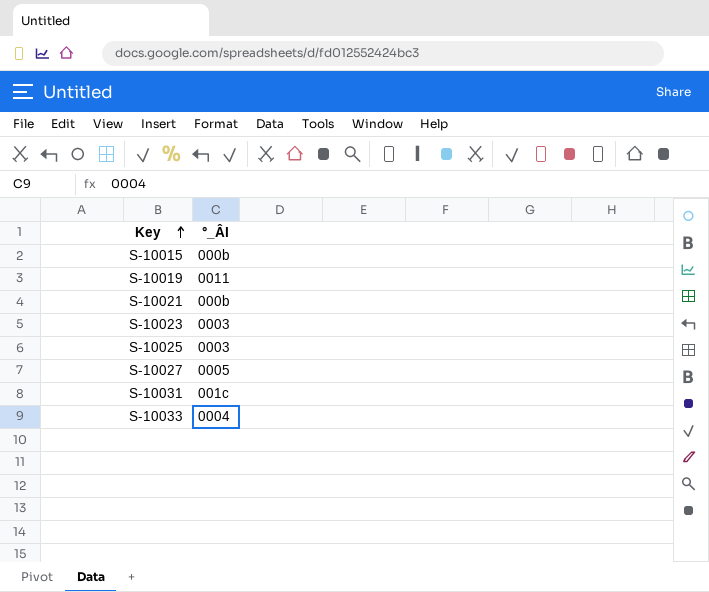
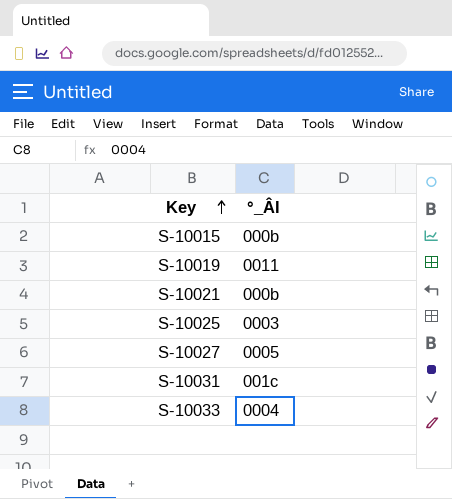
row S-10023: 0003 -> none

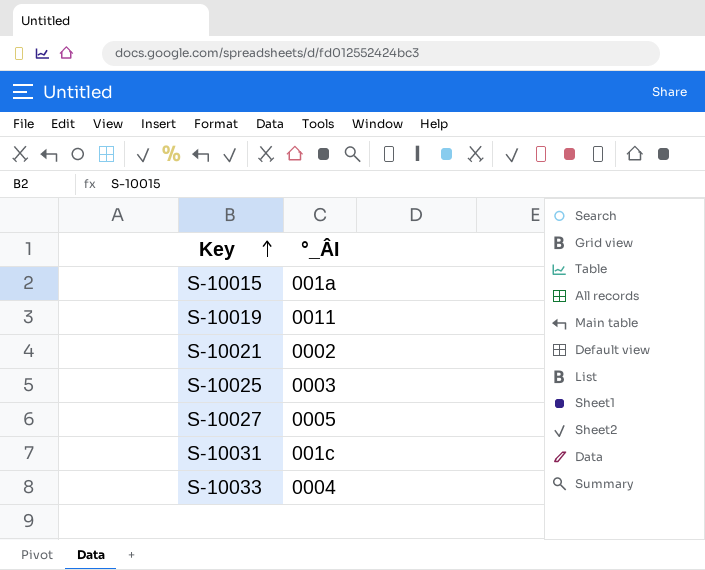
S-10015 | °_ÂI: 000b -> 001a
S-10021 | °_ÂI: 000b -> 0002

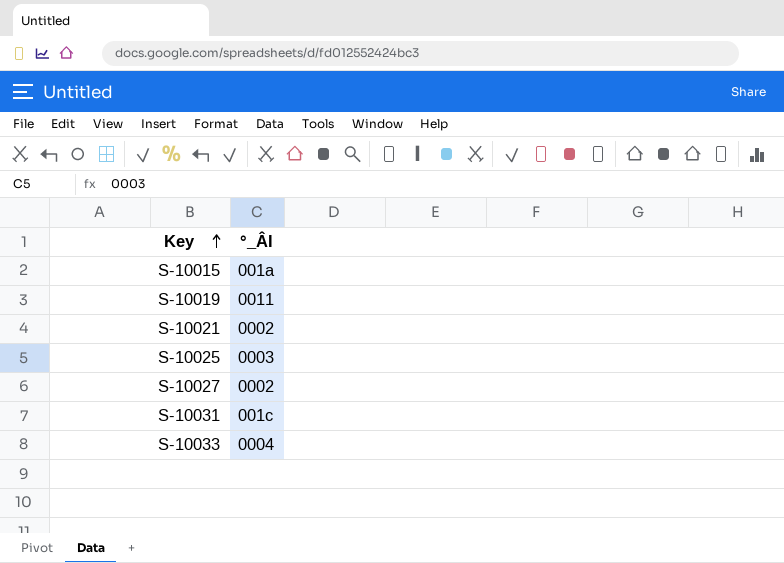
S-10027 | °_ÂI: 0005 -> 0002

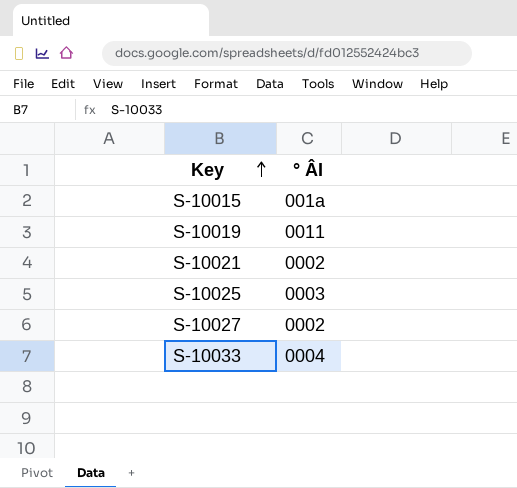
column name: °_ÂI -> ° ÂI
row S-10031: 001c -> none

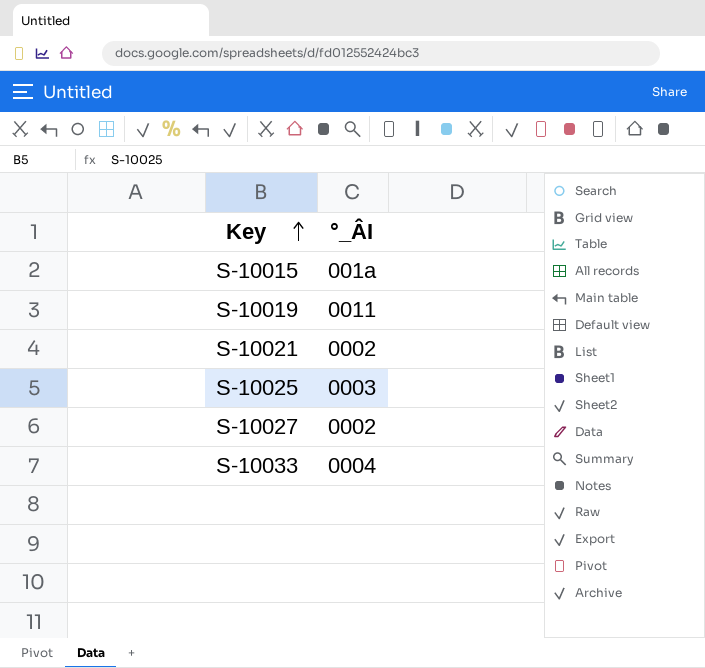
column name: ° ÂI -> °_ÂI

